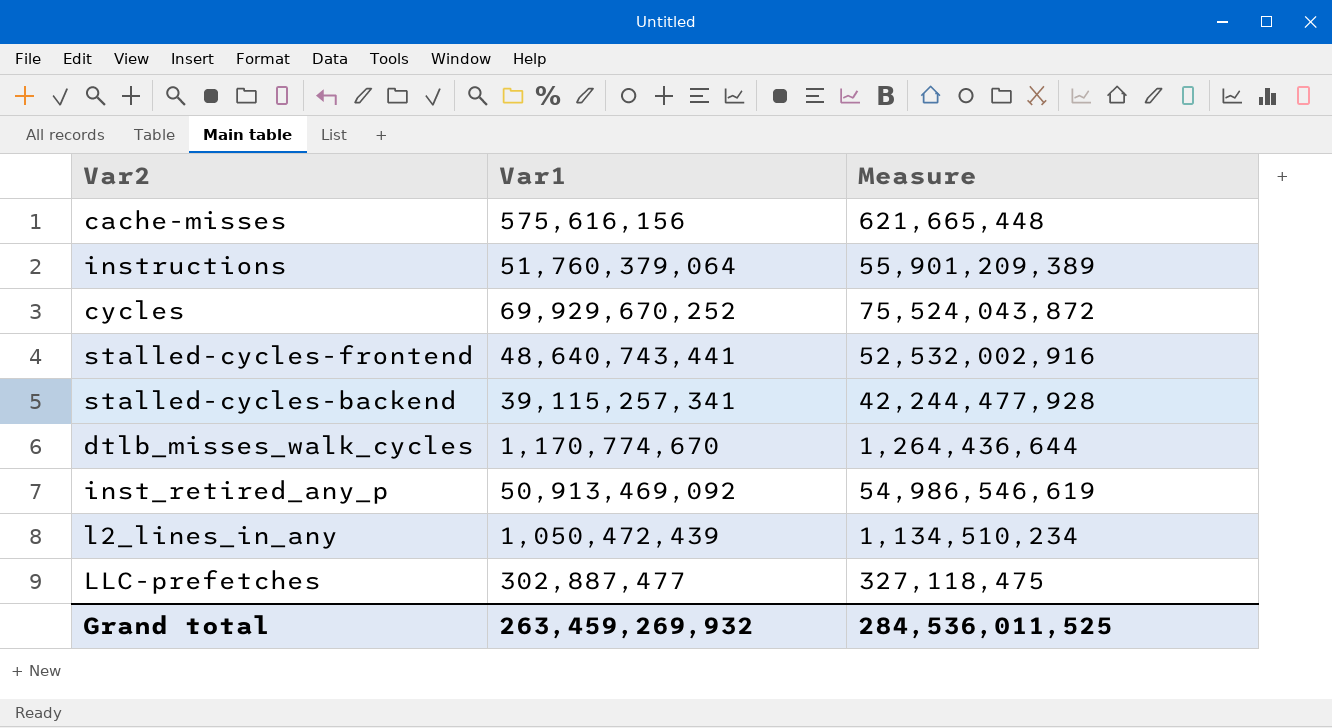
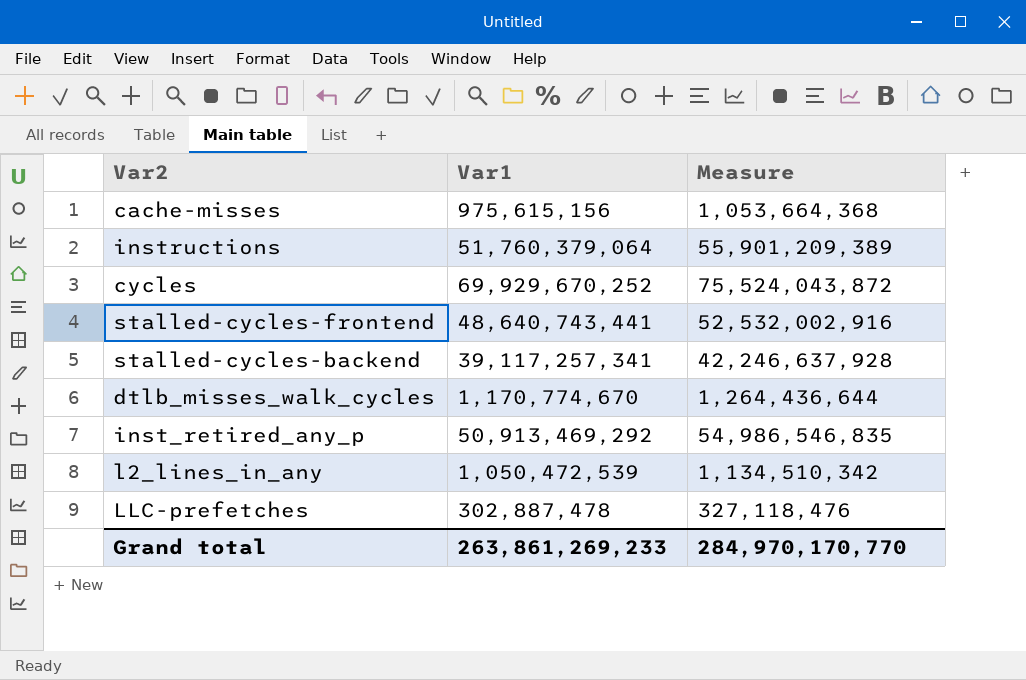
cache-misses | Var1: 575,616,156 -> 975,615,156
cache-misses | Measure: 621,665,448 -> 1,053,664,368
stalled-cycles-backend | Var1: 39,115,257,341 -> 39,117,257,341
stalled-cycles-backend | Measure: 42,244,477,928 -> 42,246,637,928
inst_retired_any_p | Var1: 50,913,469,092 -> 50,913,469,292
inst_retired_any_p | Measure: 54,986,546,619 -> 54,986,546,835
l2_lines_in_any | Var1: 1,050,472,439 -> 1,050,472,539
l2_lines_in_any | Measure: 1,134,510,234 -> 1,134,510,342
LLC-prefetches | Var1: 302,887,477 -> 302,887,478
LLC-prefetches | Measure: 327,118,475 -> 327,118,476
Grand total | Var1: 263,459,269,932 -> 263,861,269,233
Grand total | Measure: 284,536,011,525 -> 284,970,170,770

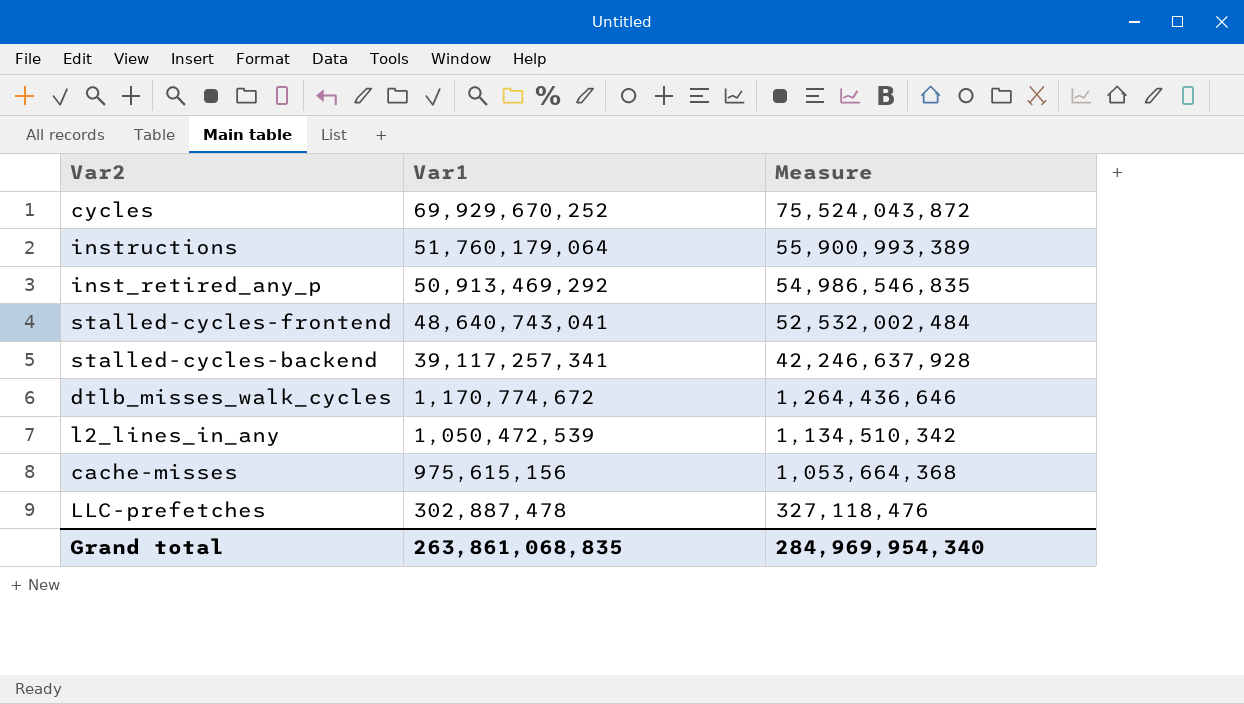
row order: none -> Var1 descending
instructions | Var1: 51,760,379,064 -> 51,760,179,064
instructions | Measure: 55,901,209,389 -> 55,900,993,389
stalled-cycles-frontend | Var1: 48,640,743,441 -> 48,640,743,041
stalled-cycles-frontend | Measure: 52,532,002,916 -> 52,532,002,484
dtlb_misses_walk_cycles | Var1: 1,170,774,670 -> 1,170,774,672
dtlb_misses_walk_cycles | Measure: 1,264,436,644 -> 1,264,436,646
Grand total | Var1: 263,861,269,233 -> 263,861,068,835
Grand total | Measure: 284,970,170,770 -> 284,969,954,340

